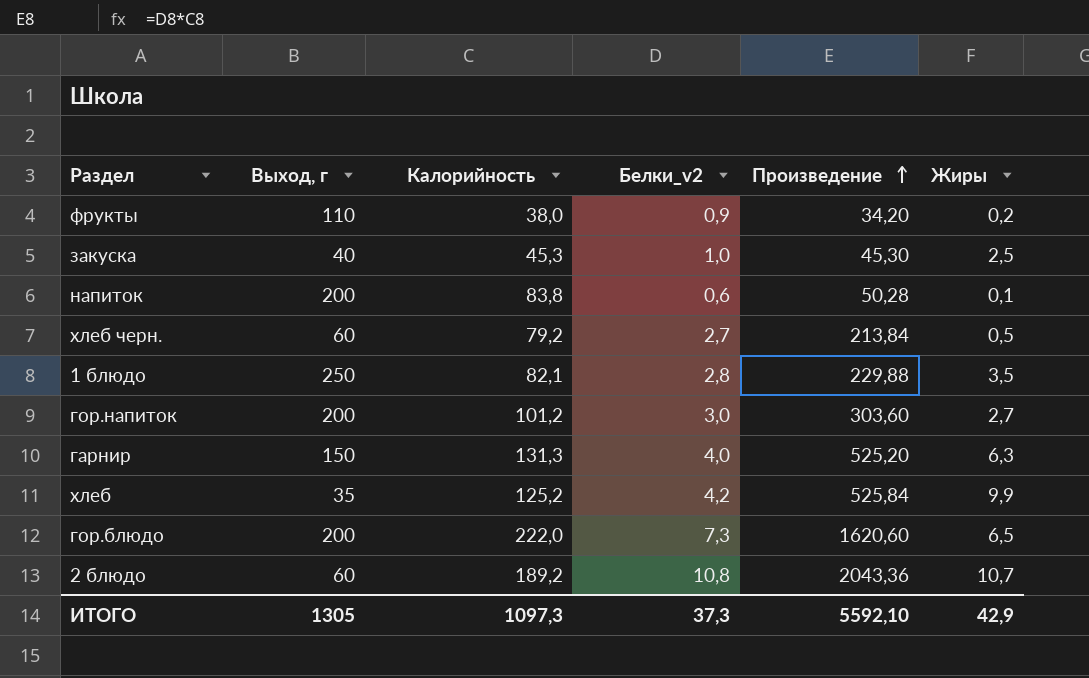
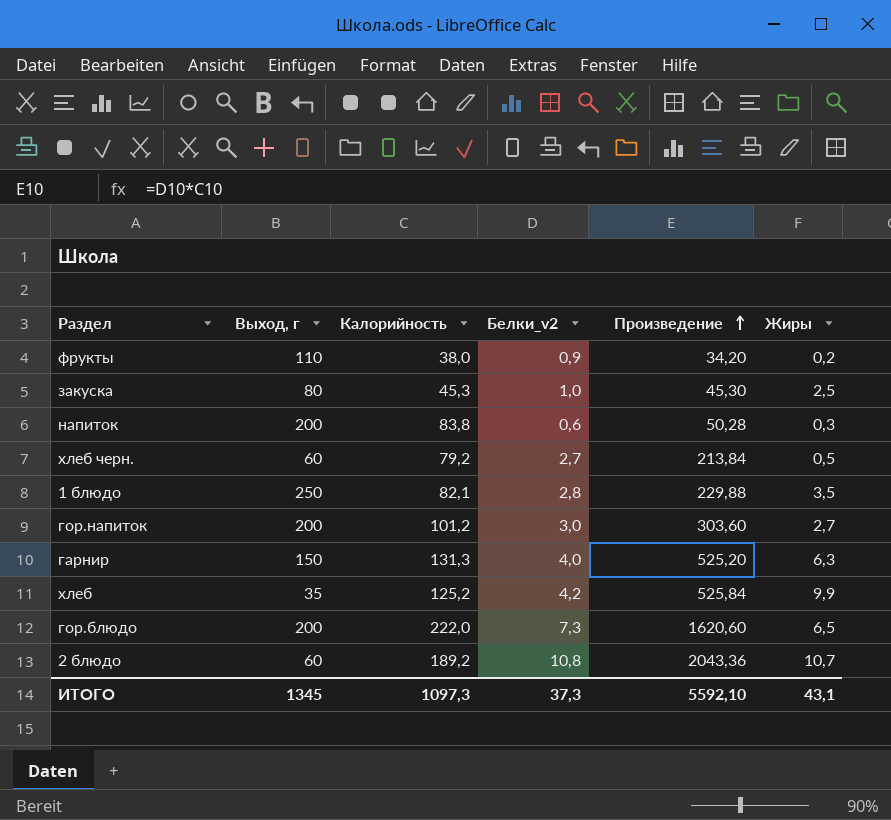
закуска | Выход, г: 40 -> 80
напиток | Жиры: 0,1 -> 0,3
ИТОГО | Выход, г: 1305 -> 1345
ИТОГО | Жиры: 42,9 -> 43,1

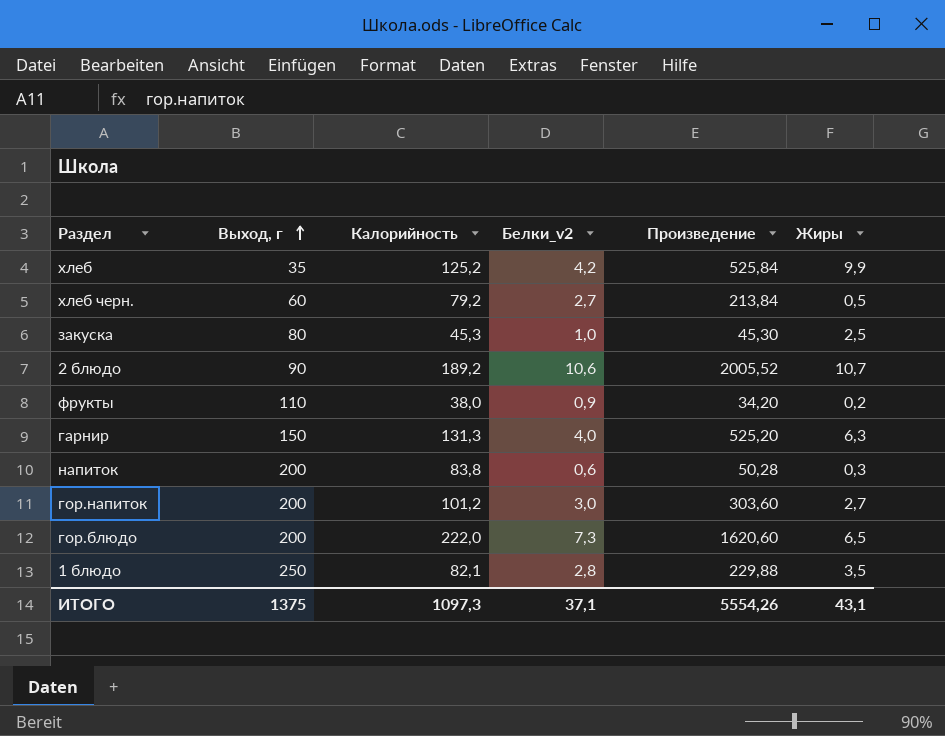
row order: Произведение ascending -> Выход, г ascending
2 блюдо | Выход, г: 60 -> 90
2 блюдо | Белки_v2: 10,8 -> 10,6
2 блюдо | Произведение: 2043,36 -> 2005,52
ИТОГО | Выход, г: 1345 -> 1375
ИТОГО | Белки_v2: 37,3 -> 37,1
ИТОГО | Произведение: 5592,10 -> 5554,26

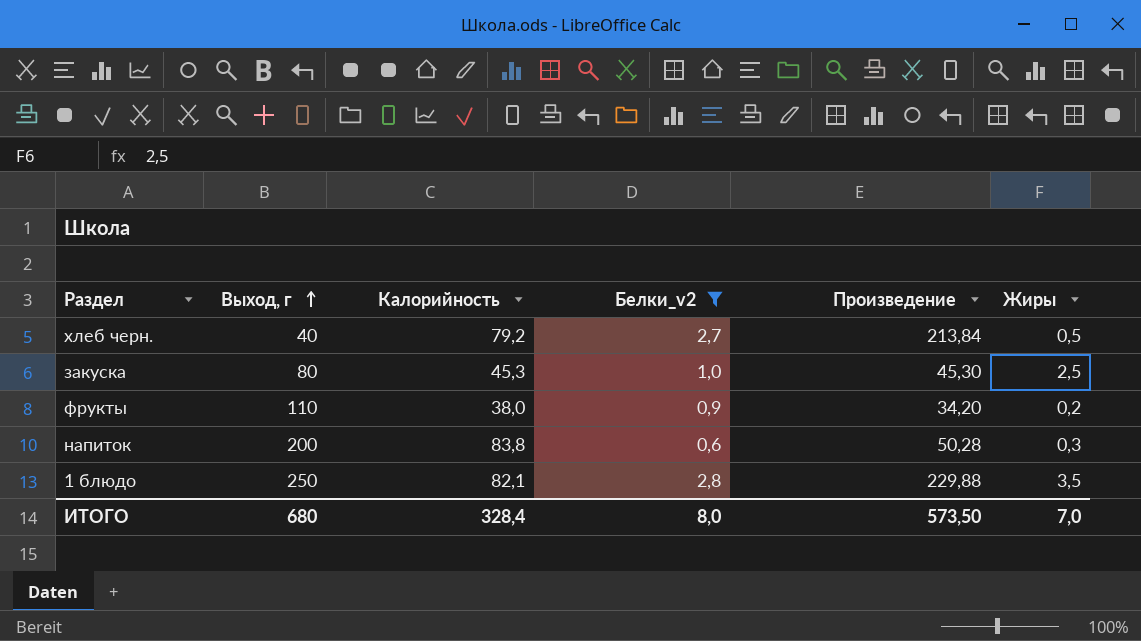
filter: none -> Белки_v2 <= 2,8
хлеб черн. | Выход, г: 60 -> 40
ИТОГО | Выход, г: 1375 -> 680
ИТОГО | Калорийность: 1097,3 -> 328,4
ИТОГО | Белки_v2: 37,1 -> 8,0
ИТОГО | Произведение: 5554,26 -> 573,50
ИТОГО | Жиры: 43,1 -> 7,0

